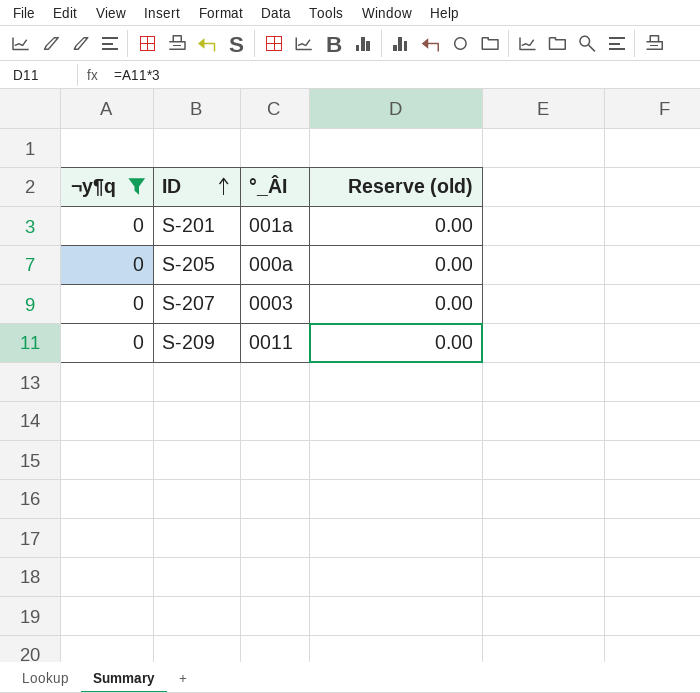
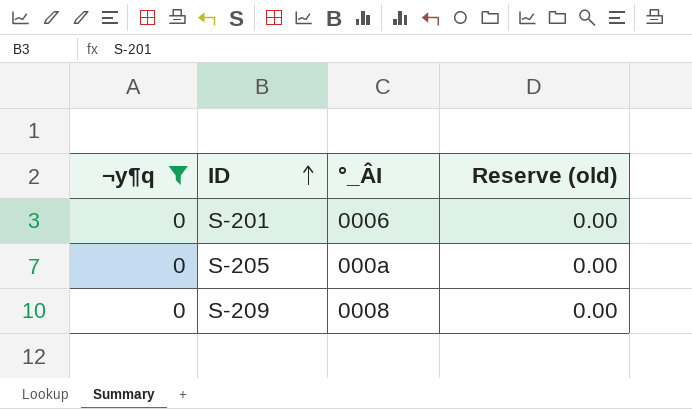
row S-207: 0 | 0003 | 0.00 -> none
S-201 | °_ÂI: 001a -> 0006
S-209 | °_ÂI: 0011 -> 0008

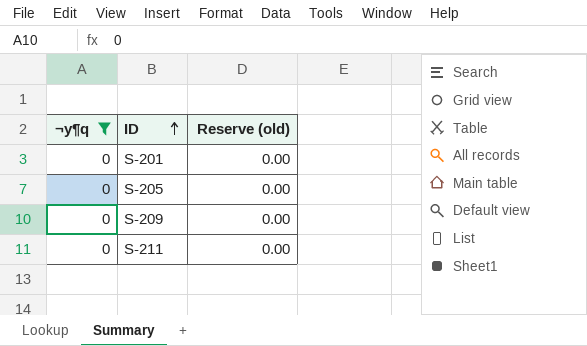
column °_ÂI | position: 3 -> none
row S-211: none -> 0 | 0.00

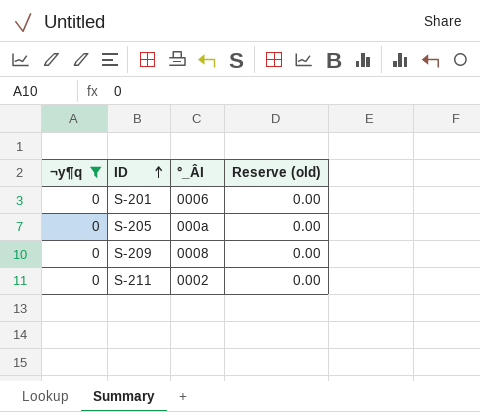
column °_ÂI | position: none -> 3

